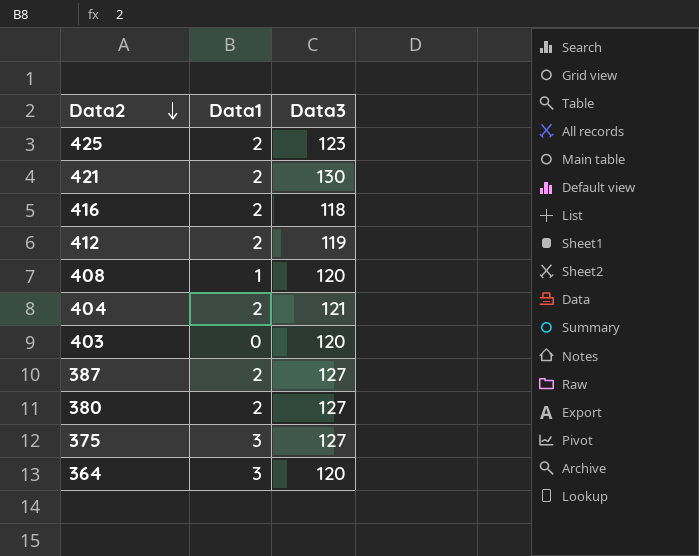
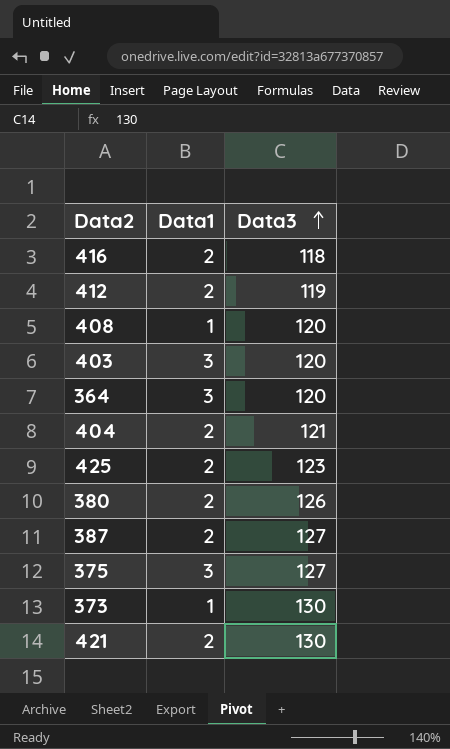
row order: Data2 descending -> Data3 ascending
403 | Data1: 0 -> 3
380 | Data3: 127 -> 126
row 373: none -> 1 | 130

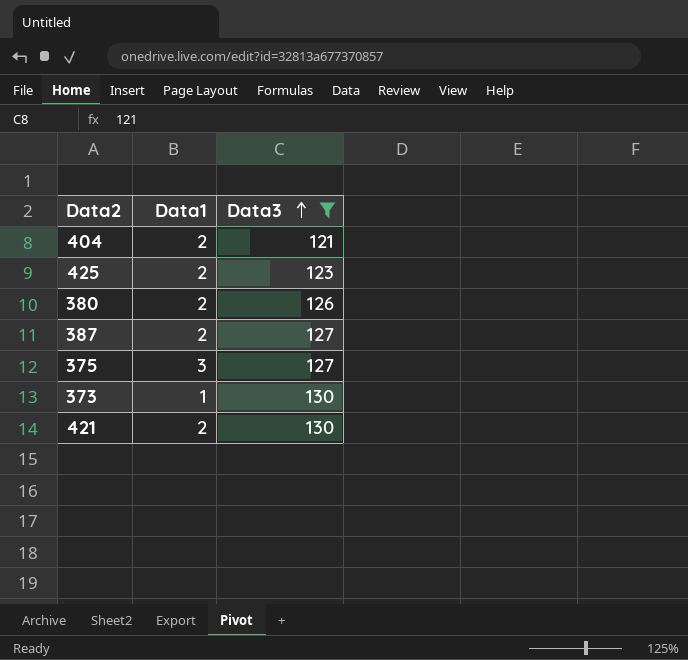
filter: none -> Data3 >= 121

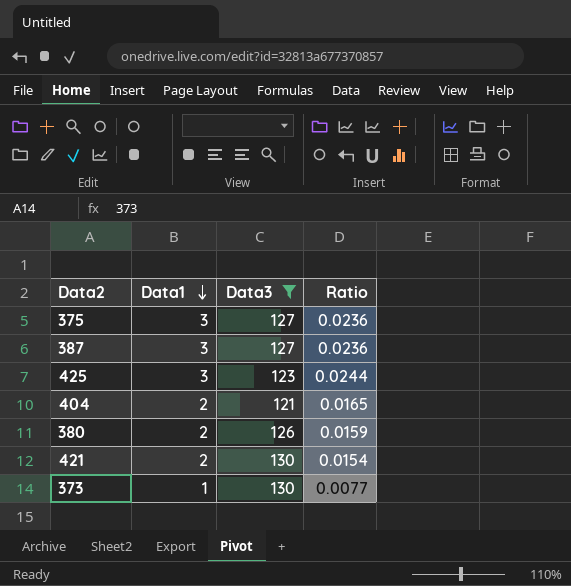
row order: Data3 ascending -> Data1 descending
column Ratio | formula: none -> [Data1] / [Data3]
387 | Data1: 2 -> 3
425 | Data1: 2 -> 3

